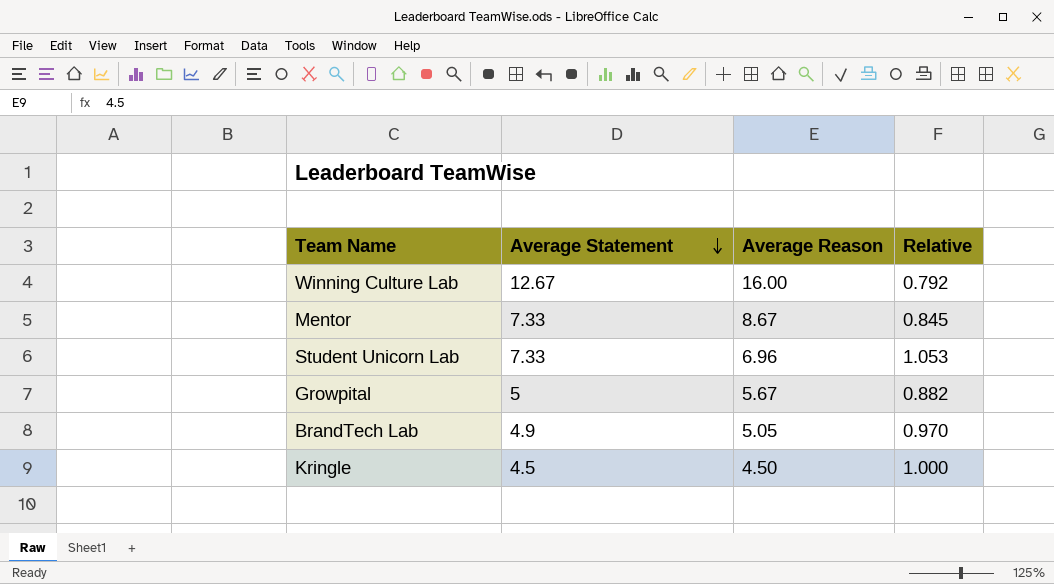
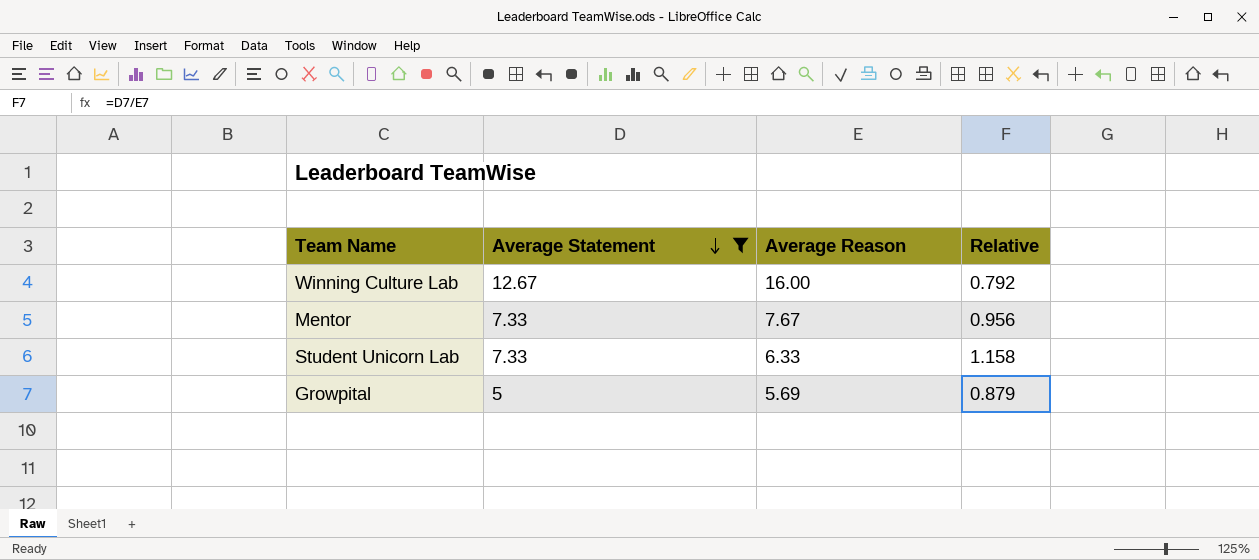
filter: none -> Average Statement >= 5
Mentor | Average Reason: 8.67 -> 7.67
Mentor | Relative: 0.845 -> 0.956
Student Unicorn Lab | Average Reason: 6.96 -> 6.33
Student Unicorn Lab | Relative: 1.053 -> 1.158
Growpital | Average Reason: 5.67 -> 5.69
Growpital | Relative: 0.882 -> 0.879

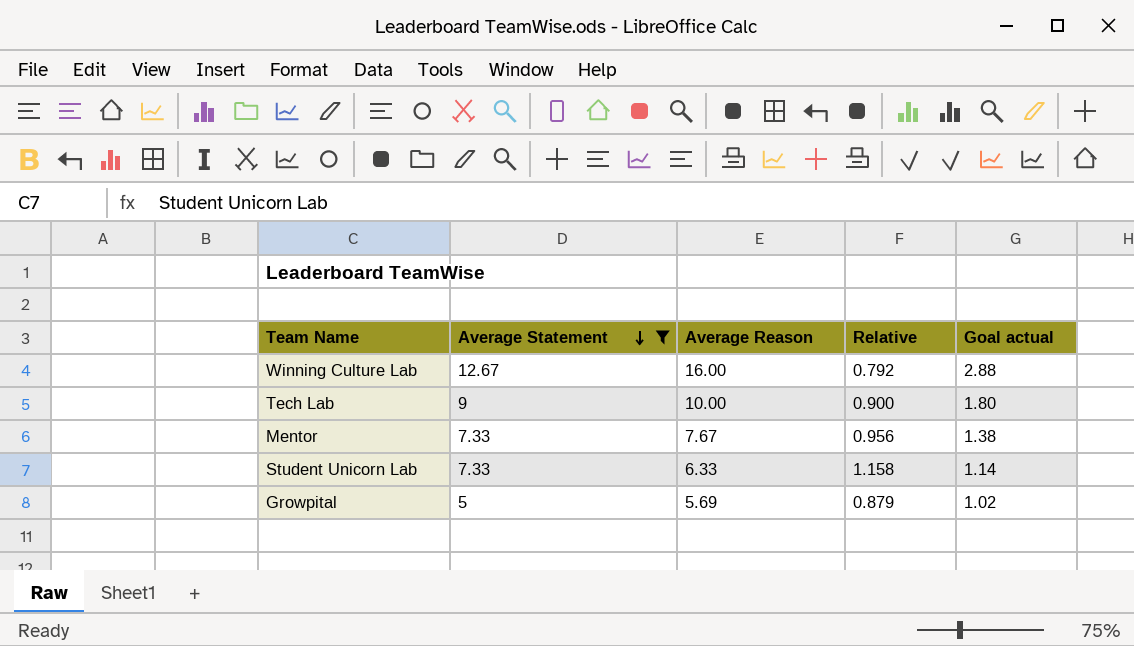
column Goal actual | formula: none -> [Average Reason] * 0.18
row Tech Lab: none -> 9 | 10.00 | 0.900 | 1.80

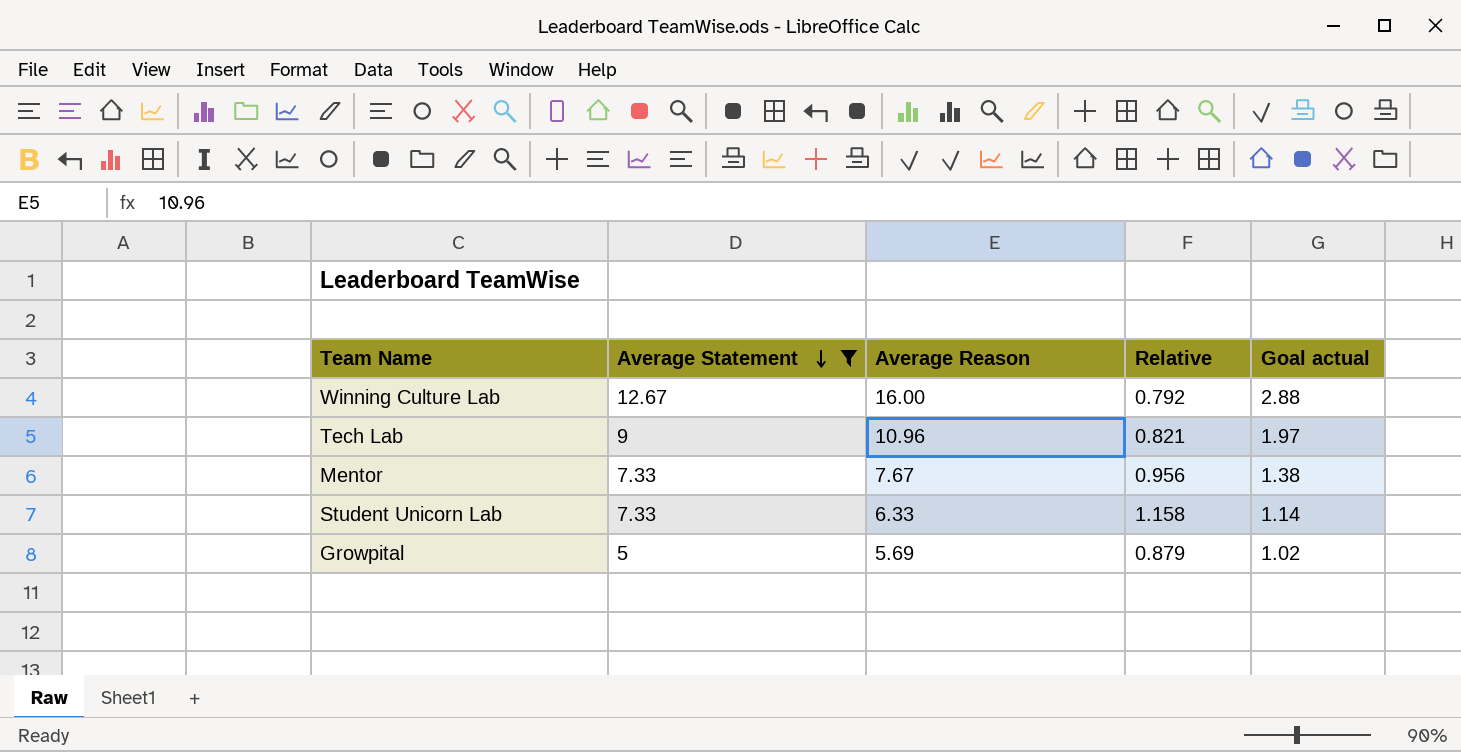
Tech Lab | Average Reason: 10.00 -> 10.96
Tech Lab | Relative: 0.900 -> 0.821
Tech Lab | Goal actual: 1.80 -> 1.97

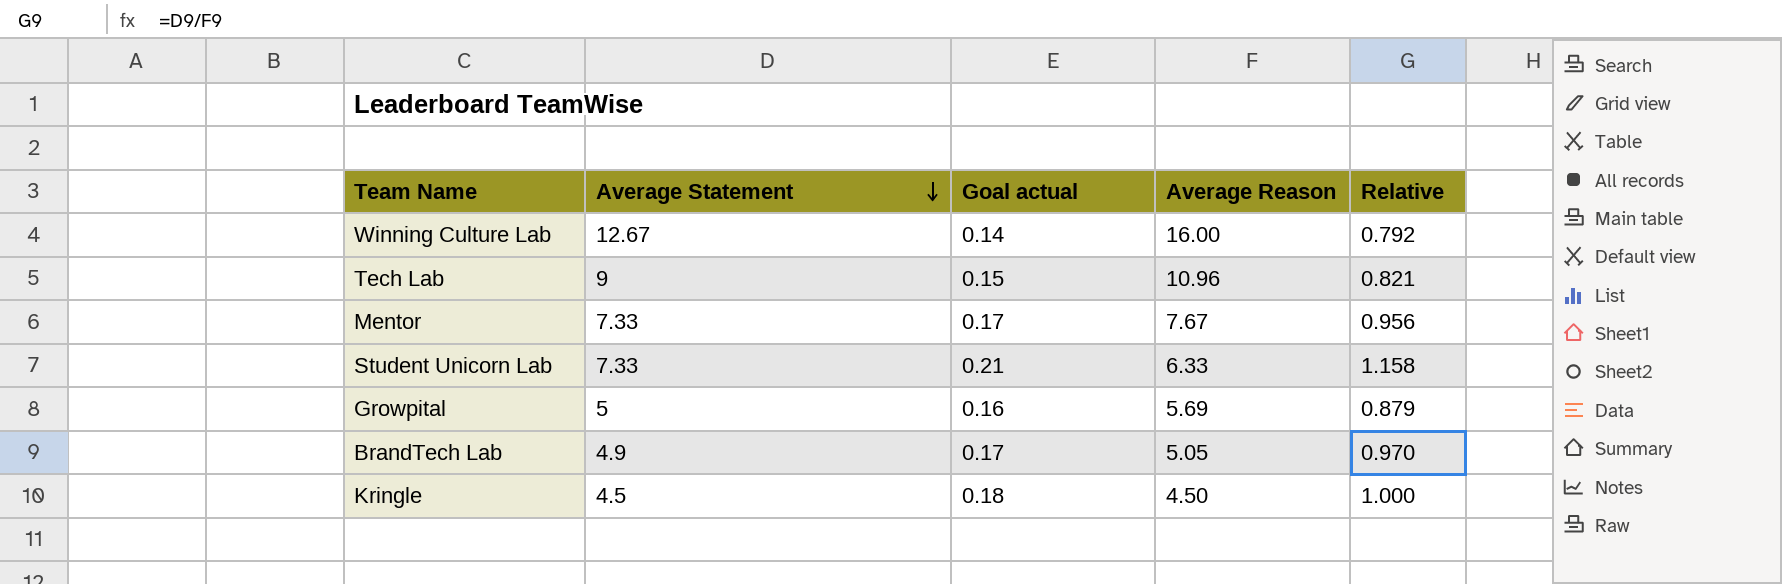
filter: Average Statement >= 5 -> none
column Goal actual | formula: [Average Reason] * 0.18 -> [Relative] * 0.18
column Goal actual | position: 5 -> 3

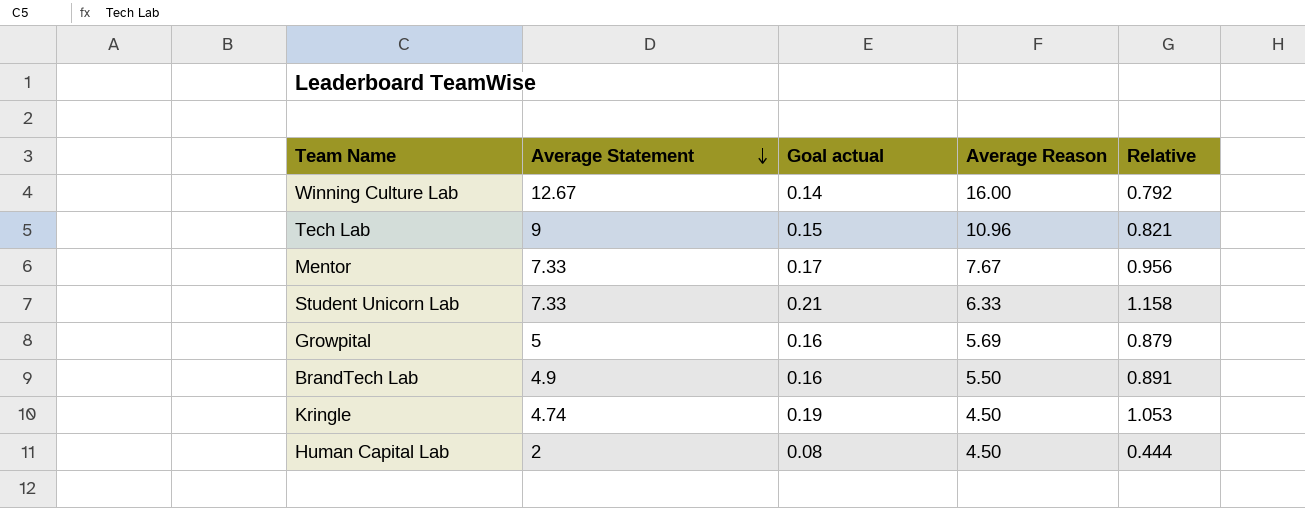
BrandTech Lab | Goal actual: 0.17 -> 0.16
BrandTech Lab | Average Reason: 5.05 -> 5.50
BrandTech Lab | Relative: 0.970 -> 0.891
Kringle | Average Statement: 4.5 -> 4.74
Kringle | Goal actual: 0.18 -> 0.19
Kringle | Relative: 1.000 -> 1.053
row Human Capital Lab: none -> 2 | 0.08 | 4.50 | 0.444

